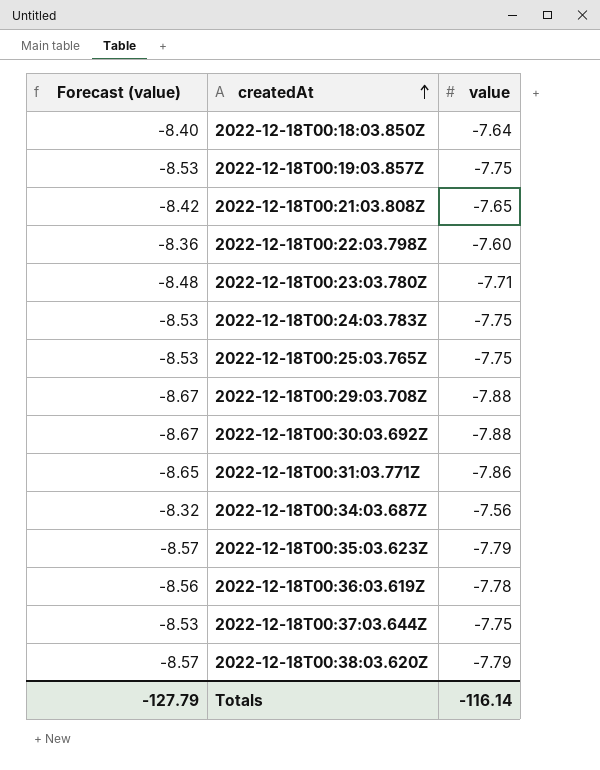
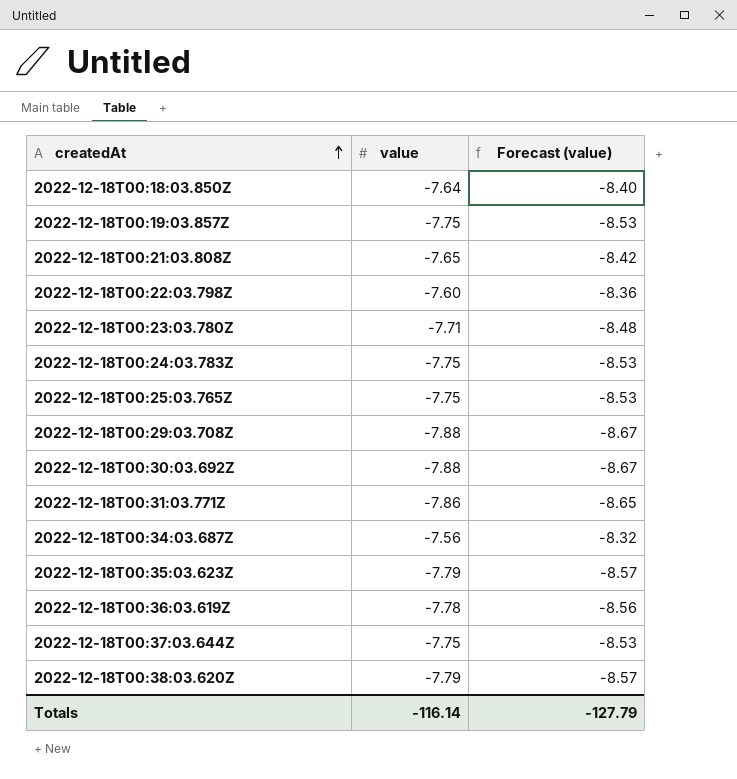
column Forecast (value) | position: 1 -> 3

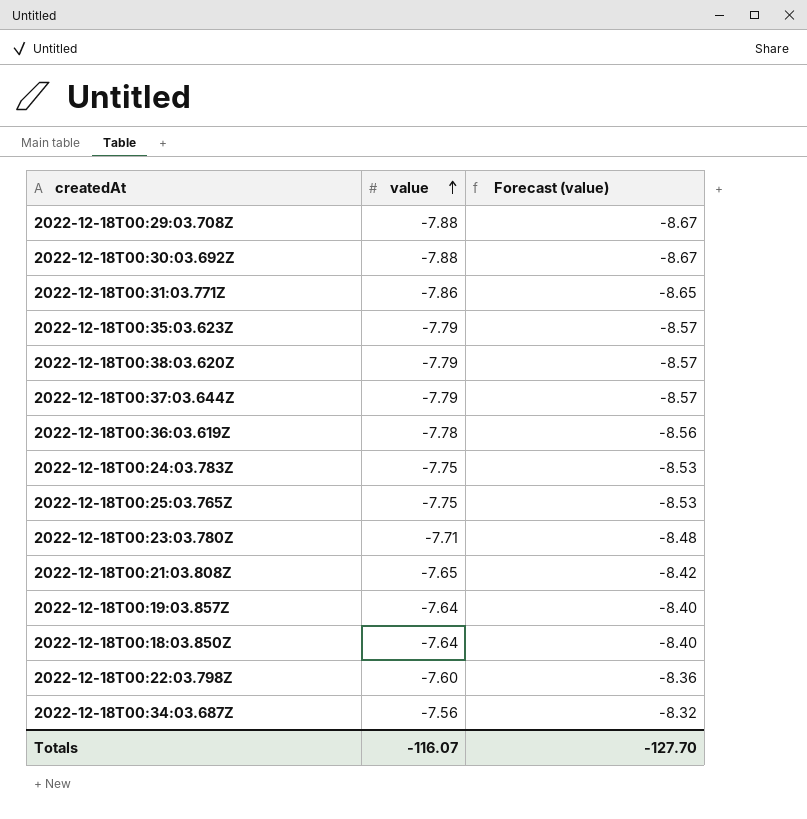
row order: createdAt ascending -> value ascending
2022-12-18T00:37:03.644Z | value: -7.75 -> -7.79
2022-12-18T00:37:03.644Z | Forecast (value): -8.53 -> -8.57
2022-12-18T00:19:03.857Z | value: -7.75 -> -7.64
2022-12-18T00:19:03.857Z | Forecast (value): -8.53 -> -8.40
Totals | value: -116.14 -> -116.07
Totals | Forecast (value): -127.79 -> -127.70

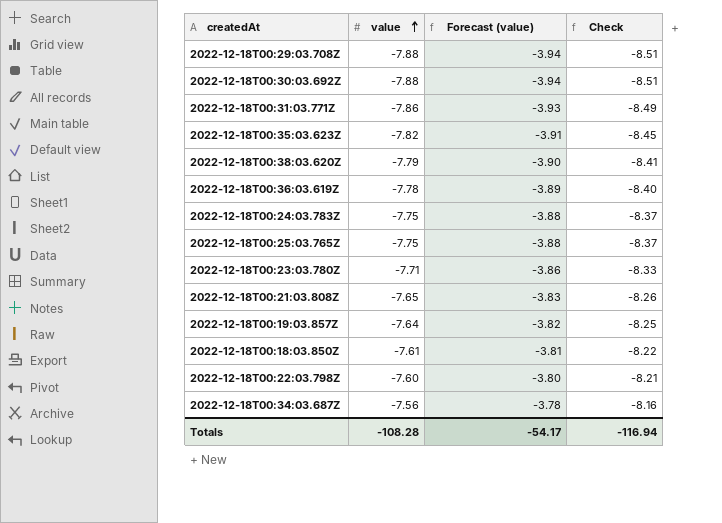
column Forecast (value) | formula: [value] * 1.1 -> [value] * 0.5
column Check | formula: none -> [value] * 1.08
row 2022-12-18T00:37:03.644Z: -7.79 | -8.57 -> none
2022-12-18T00:35:03.623Z | value: -7.79 -> -7.82
2022-12-18T00:18:03.850Z | value: -7.64 -> -7.61
Totals | value: -116.07 -> -108.28
Totals | Forecast (value): -127.70 -> -54.17

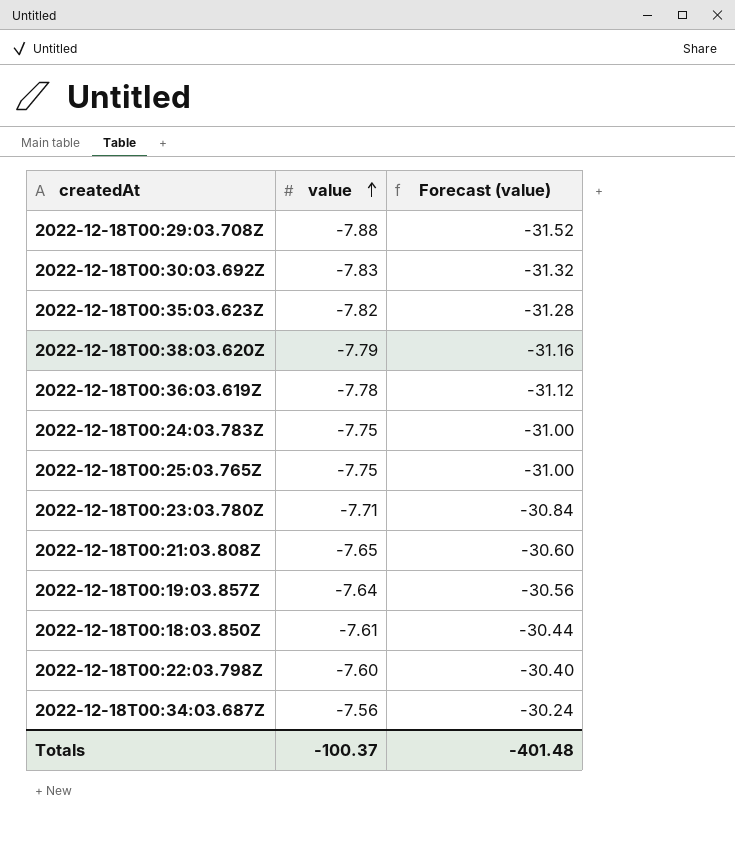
column Check | formula: [value] * 1.08 -> none
column Forecast (value) | formula: [value] * 0.5 -> [value] * 4
row 2022-12-18T00:31:03.771Z: -7.86 | -3.93 | -8.49 -> none
2022-12-18T00:30:03.692Z | value: -7.88 -> -7.83
Totals | value: -108.28 -> -100.37
Totals | Forecast (value): -54.17 -> -401.48

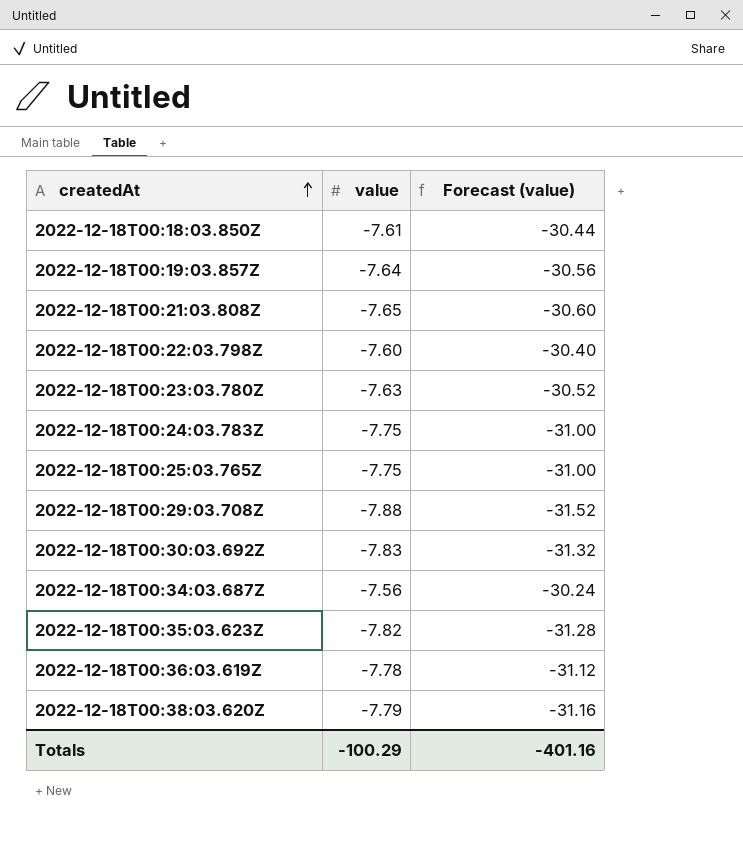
row order: value ascending -> createdAt ascending
2022-12-18T00:23:03.780Z | value: -7.71 -> -7.63
2022-12-18T00:23:03.780Z | Forecast (value): -30.84 -> -30.52
Totals | value: -100.37 -> -100.29
Totals | Forecast (value): -401.48 -> -401.16

